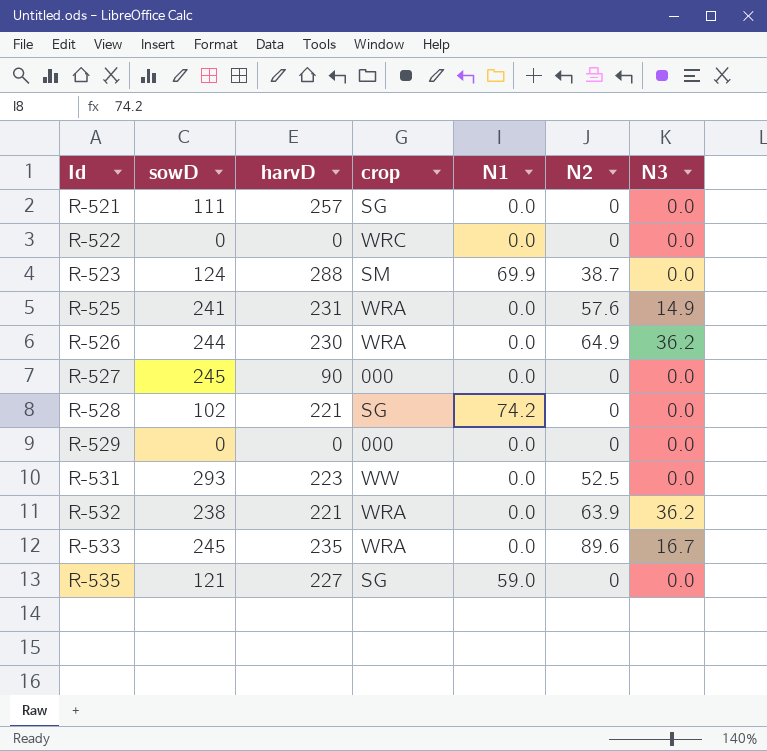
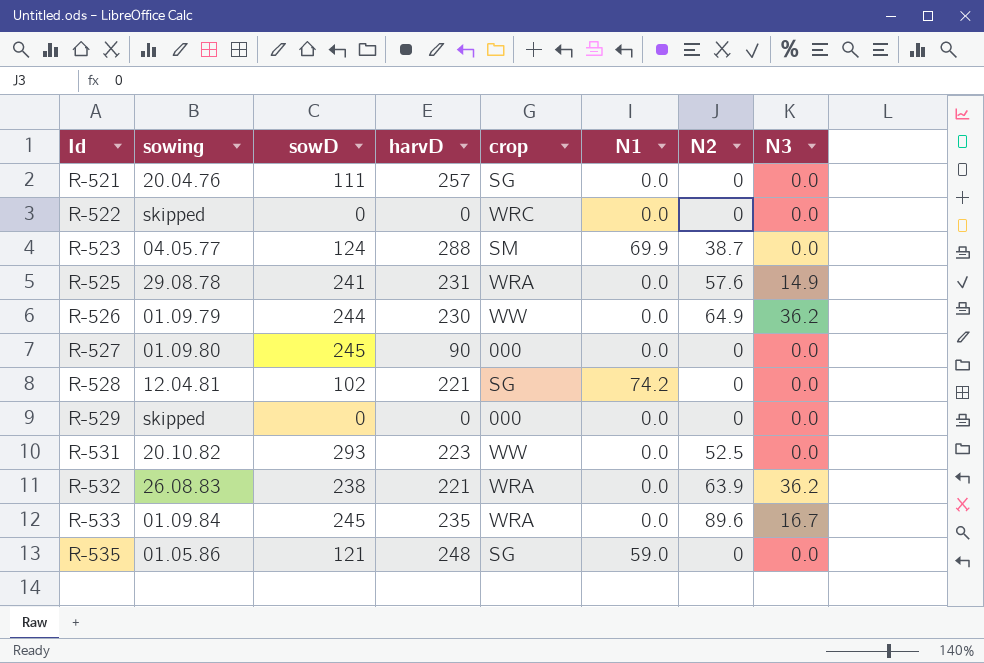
column sowing | position: none -> 2
R-526 | crop: WRA -> WW
R-535 | harvD: 227 -> 248

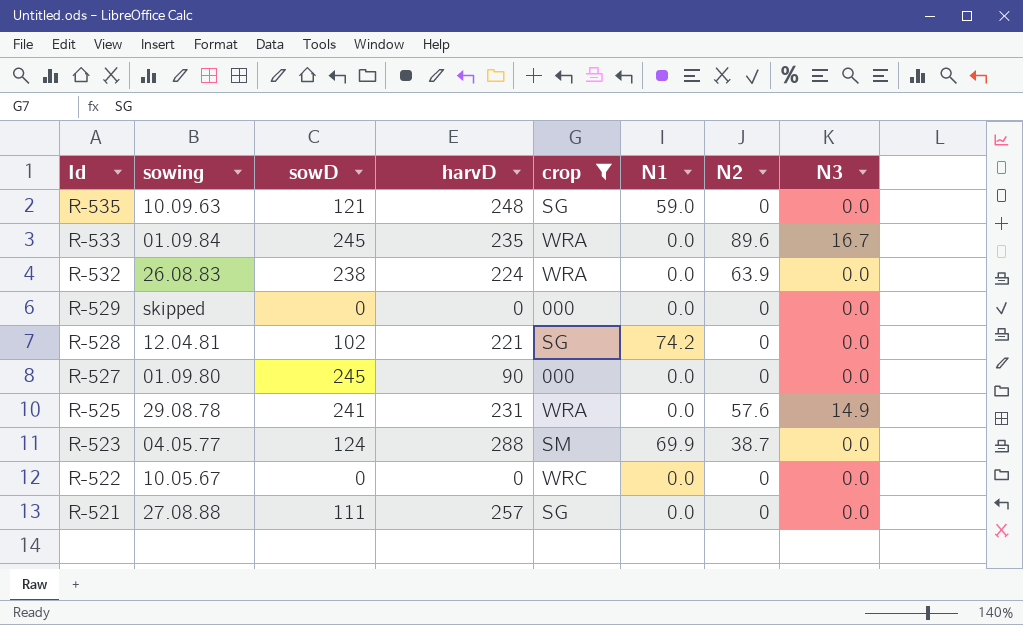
filter: none -> crop != WW
row order: Id ascending -> Id descending
R-535 | sowing: 01.05.86 -> 10.09.63
R-532 | harvD: 221 -> 224
R-532 | N3: 36.2 -> 0.0
R-522 | sowing: skipped -> 10.05.67
R-521 | sowing: 20.04.76 -> 27.08.88

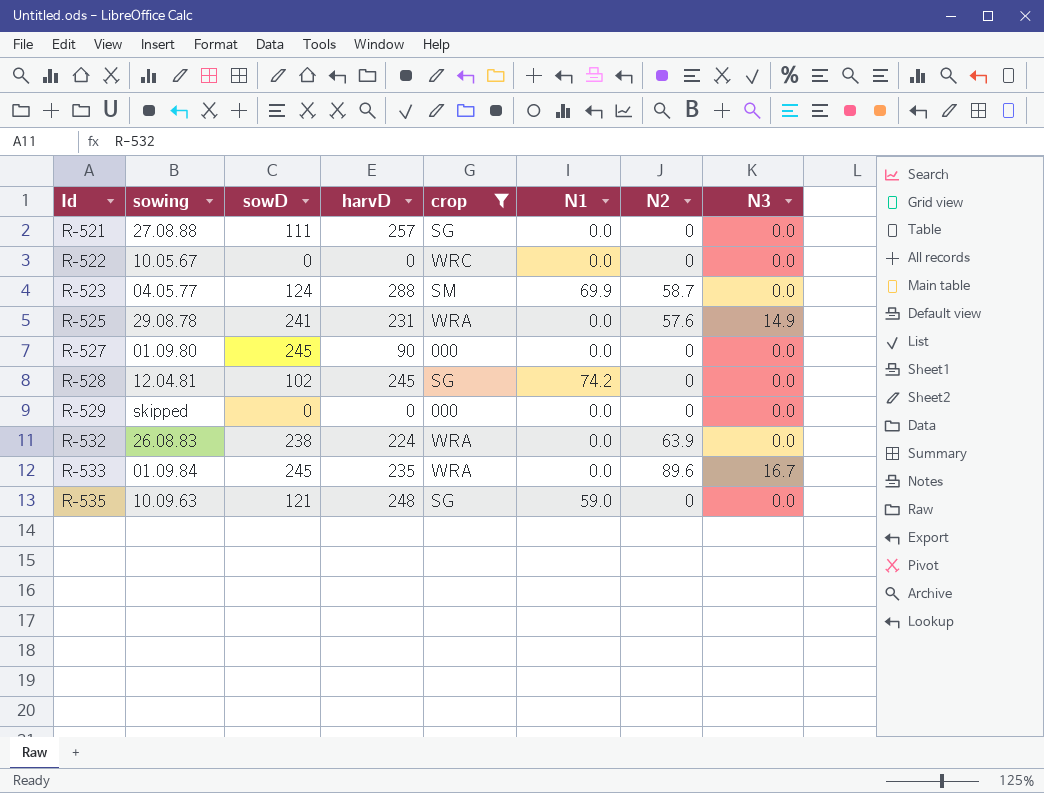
row order: Id descending -> Id ascending
R-523 | N2: 38.7 -> 58.7
R-528 | harvD: 221 -> 245

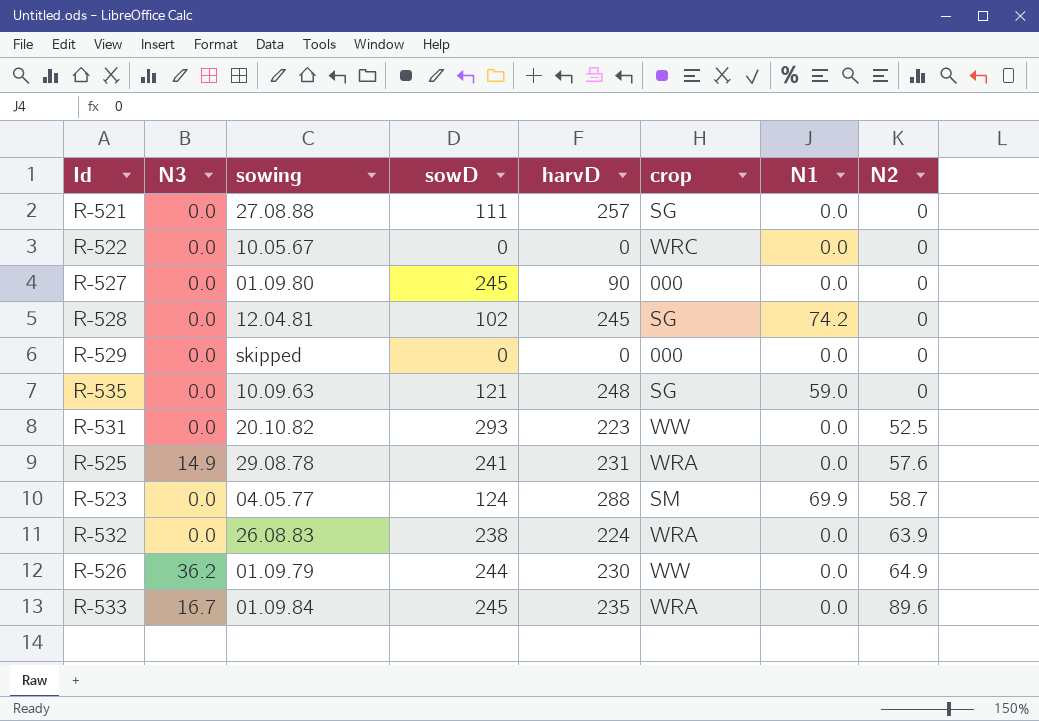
filter: crop != WW -> none
row order: Id ascending -> N2 ascending
column N3 | position: 8 -> 2

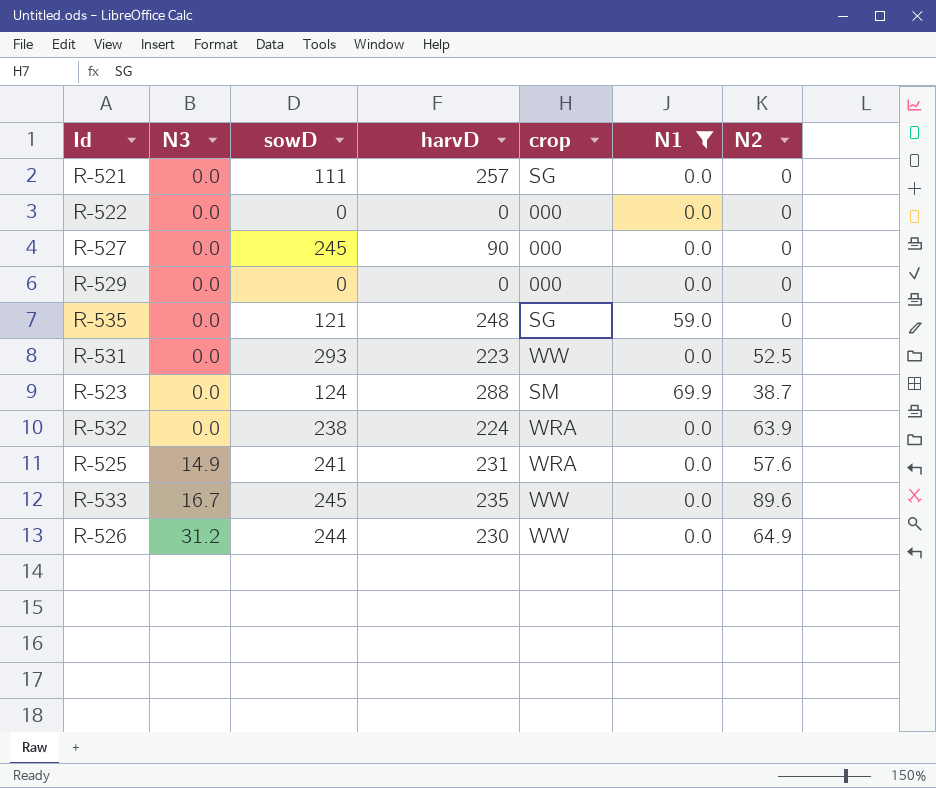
filter: none -> N1 != 74.2
row order: N2 ascending -> N3 ascending
column sowing | position: 3 -> none
R-522 | crop: WRC -> 000
R-523 | N2: 58.7 -> 38.7
R-533 | crop: WRA -> WW
R-526 | N3: 36.2 -> 31.2

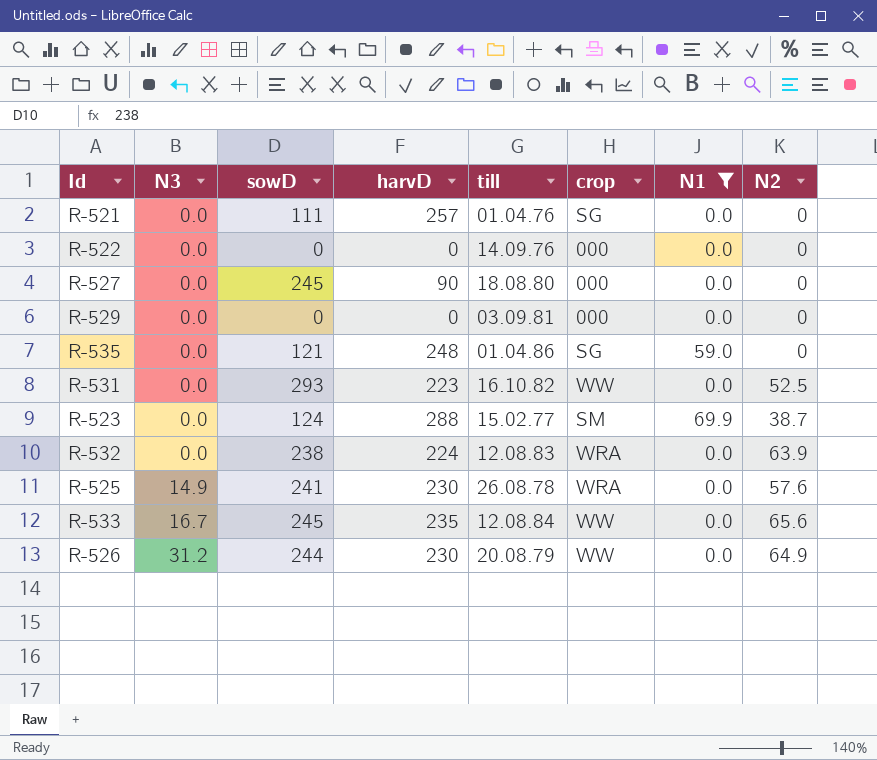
column till | position: none -> 5
R-525 | harvD: 231 -> 230
R-533 | N2: 89.6 -> 65.6

